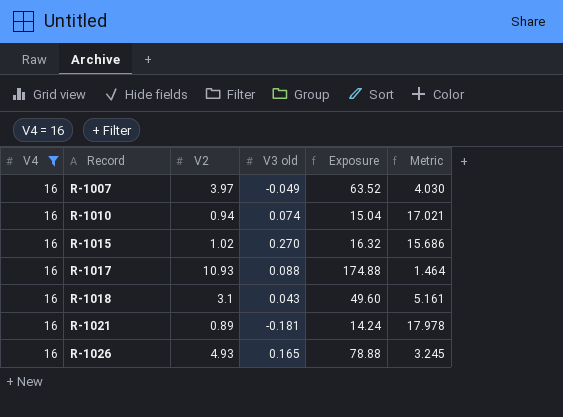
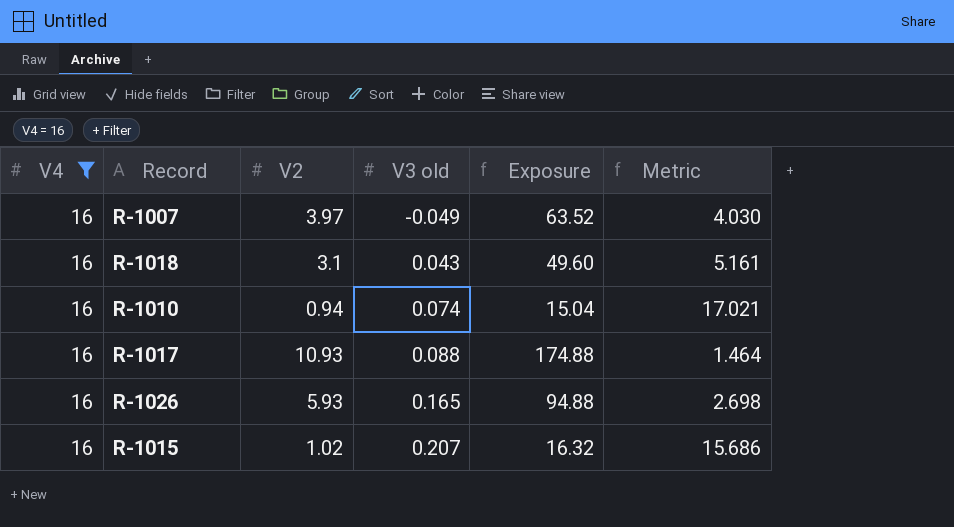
row order: Record ascending -> V3 old ascending
row R-1021: 16 | 0.89 | -0.181 | 14.24 | 17.978 -> none
R-1026 | V2: 4.93 -> 5.93
R-1026 | Exposure: 78.88 -> 94.88
R-1026 | Metric: 3.245 -> 2.698
R-1015 | V3 old: 0.270 -> 0.207

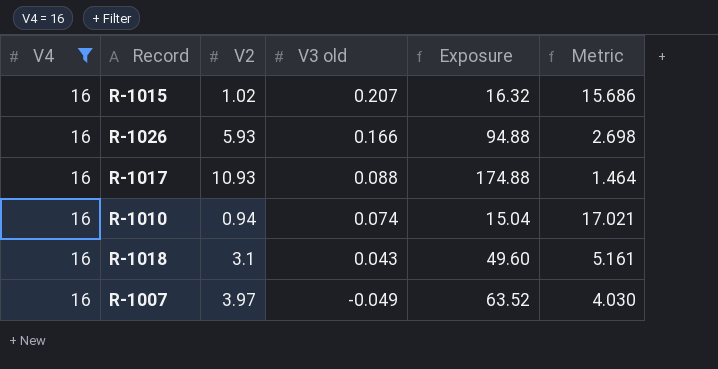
row order: V3 old ascending -> V3 old descending
R-1026 | V3 old: 0.165 -> 0.166

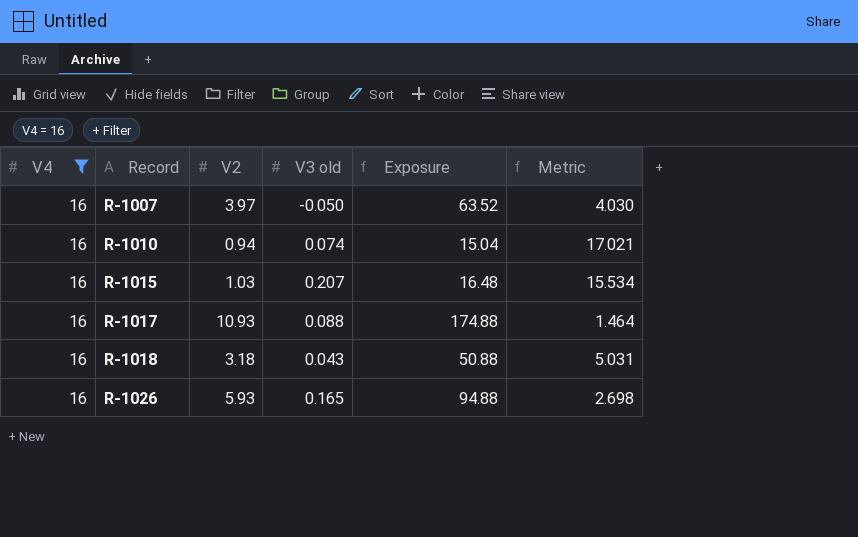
row order: V3 old descending -> Record ascending
R-1007 | V3 old: -0.049 -> -0.050
R-1015 | V2: 1.02 -> 1.03
R-1015 | Exposure: 16.32 -> 16.48
R-1015 | Metric: 15.686 -> 15.534
R-1018 | V2: 3.1 -> 3.18
R-1018 | Exposure: 49.60 -> 50.88
R-1018 | Metric: 5.161 -> 5.031
R-1026 | V3 old: 0.166 -> 0.165

